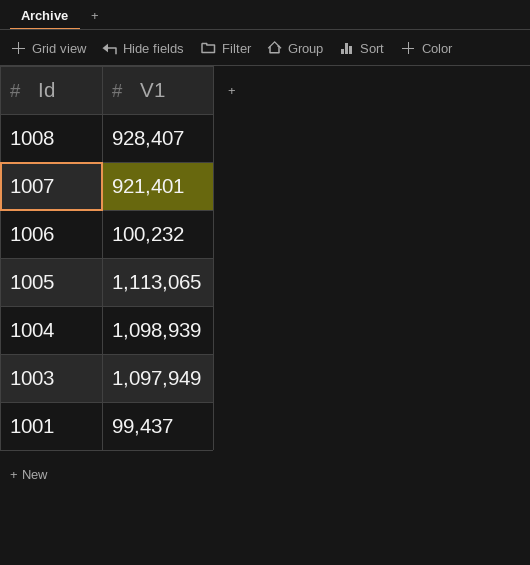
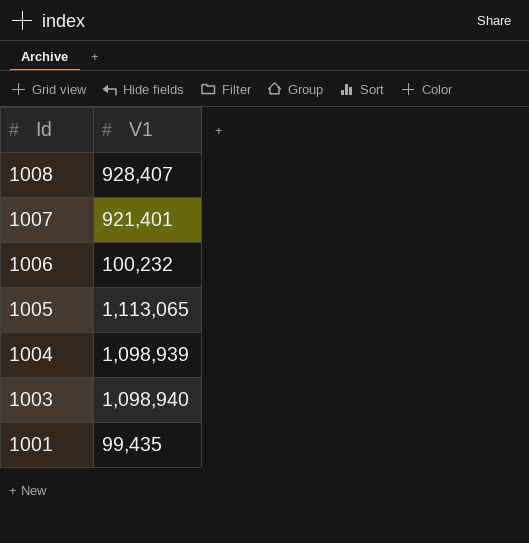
1003 | V1: 1,097,949 -> 1,098,940
1001 | V1: 99,437 -> 99,435

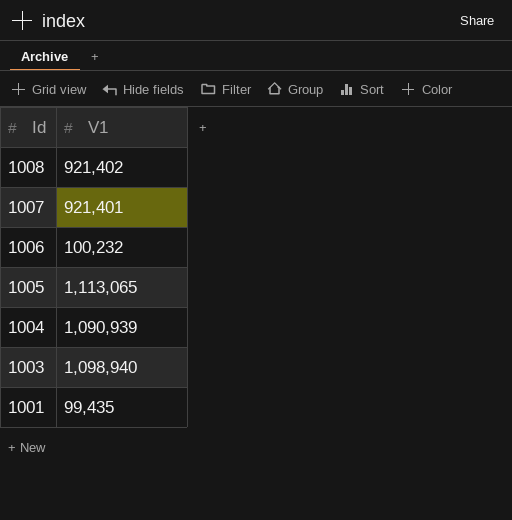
1008 | V1: 928,407 -> 921,402
1004 | V1: 1,098,939 -> 1,090,939

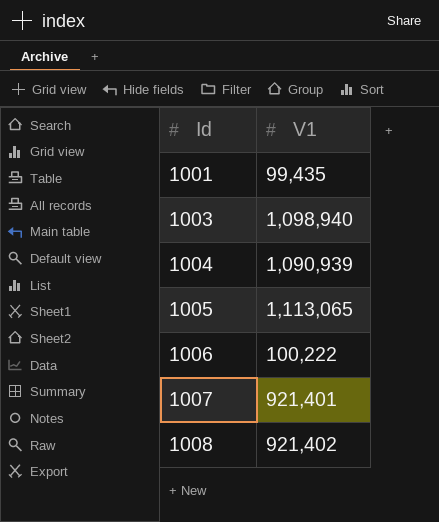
row order: Id descending -> Id ascending
1006 | V1: 100,232 -> 100,222

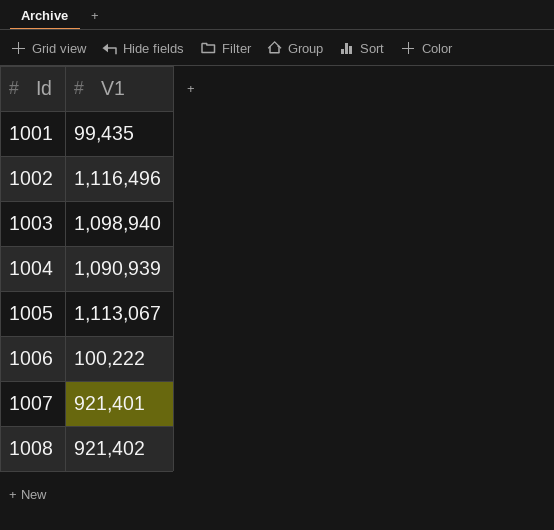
row 1002: none -> 1,116,496
1005 | V1: 1,113,065 -> 1,113,067

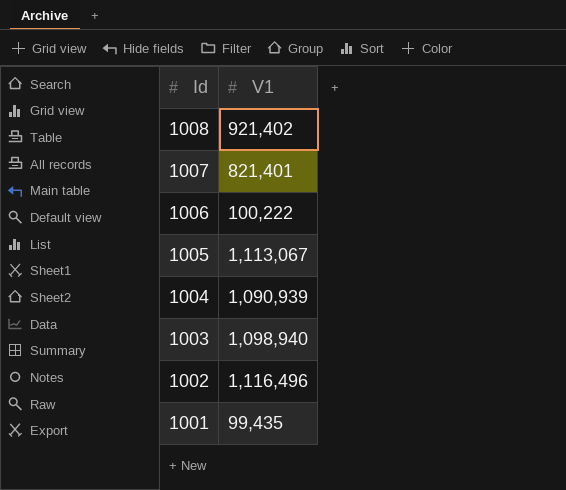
row order: Id ascending -> Id descending
1007 | V1: 921,401 -> 821,401

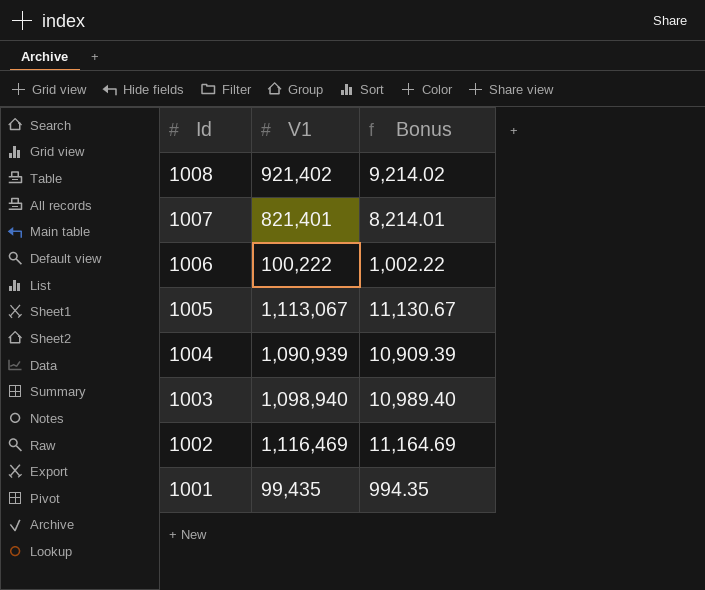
column Bonus | formula: none -> [V1] * 0.01
1002 | V1: 1,116,496 -> 1,116,469

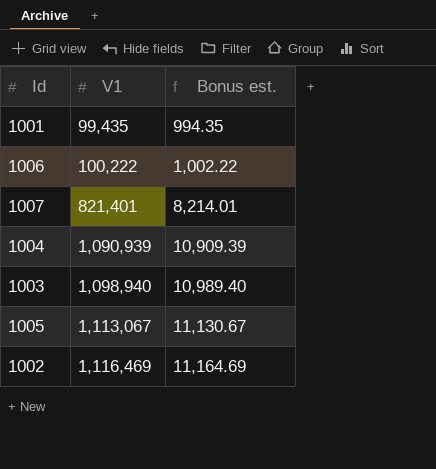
row order: Id descending -> V1 ascending
column name: Bonus -> Bonus est.
row 1008: 921,402 | 9,214.02 -> none

